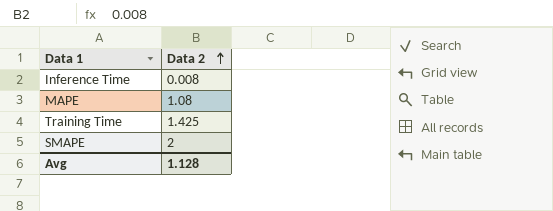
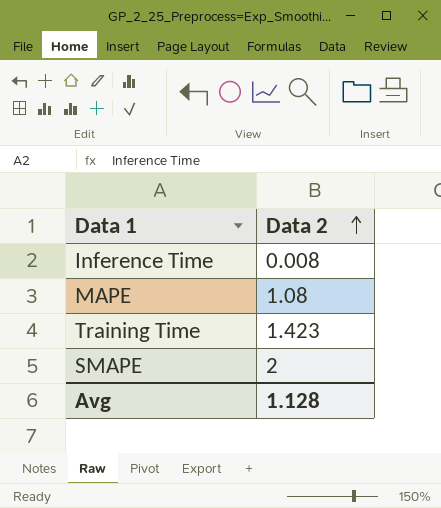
Training Time | Data 2: 1.425 -> 1.423

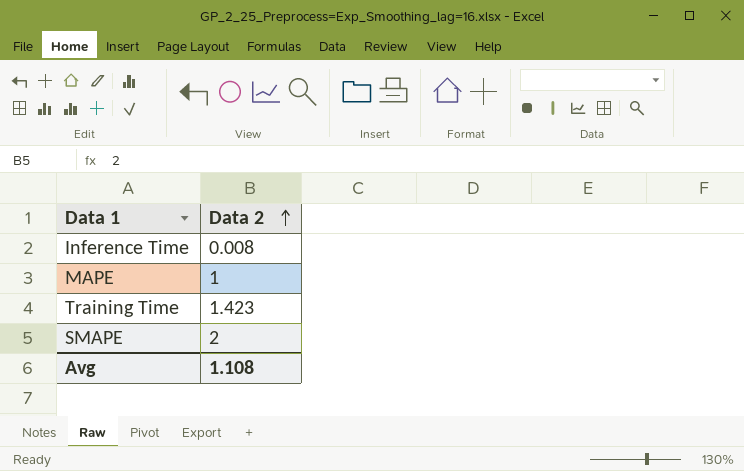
MAPE | Data 2: 1.08 -> 1
Avg | Data 2: 1.128 -> 1.108

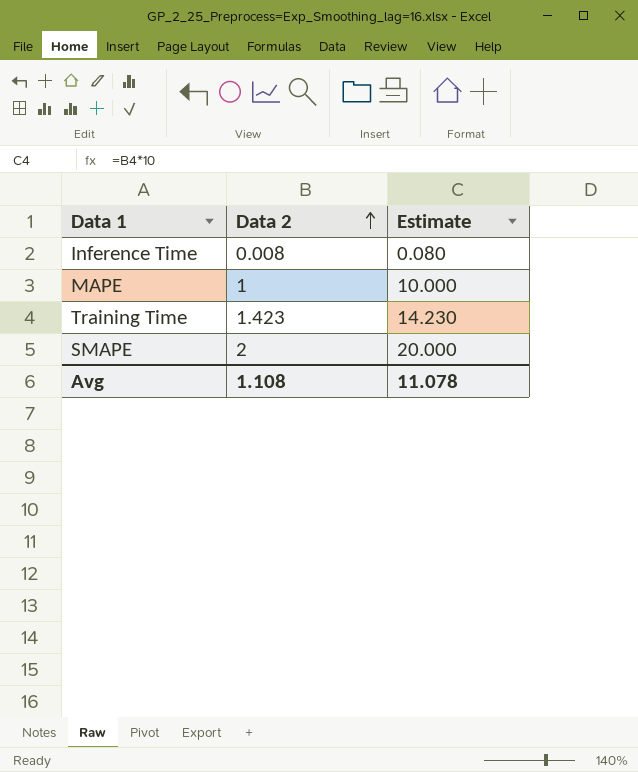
column Estimate | formula: none -> [Data 2] * 10

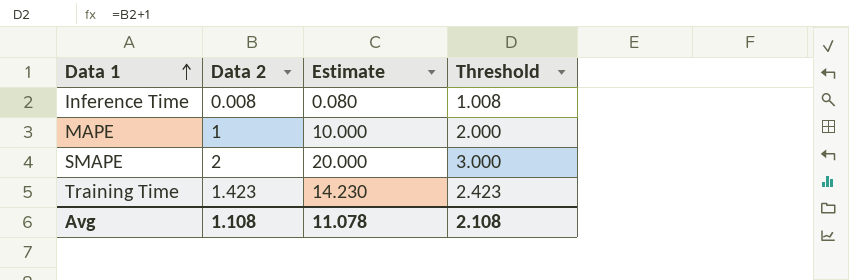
row order: Data 2 ascending -> Data 1 ascending
column Threshold | formula: none -> [Data 2] + 1

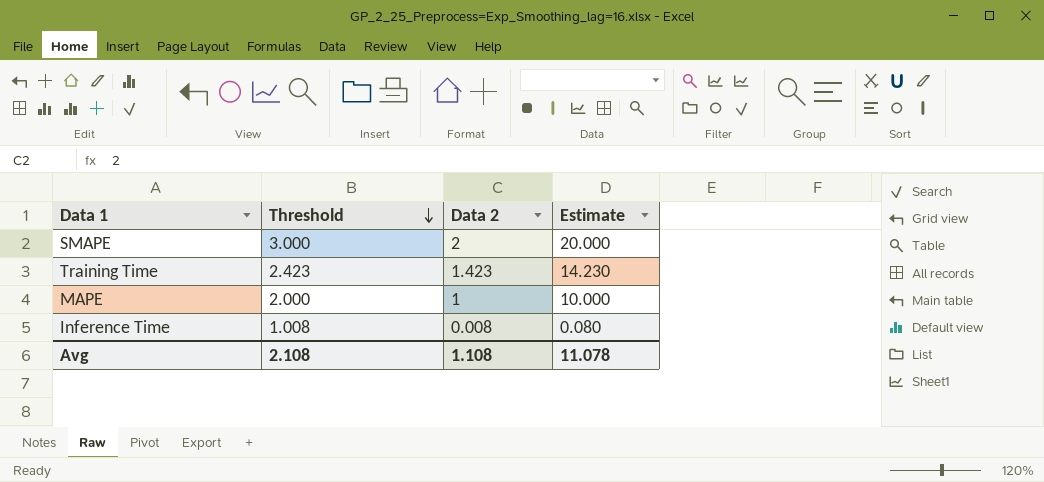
row order: Data 1 ascending -> Threshold descending
column Threshold | position: 4 -> 2

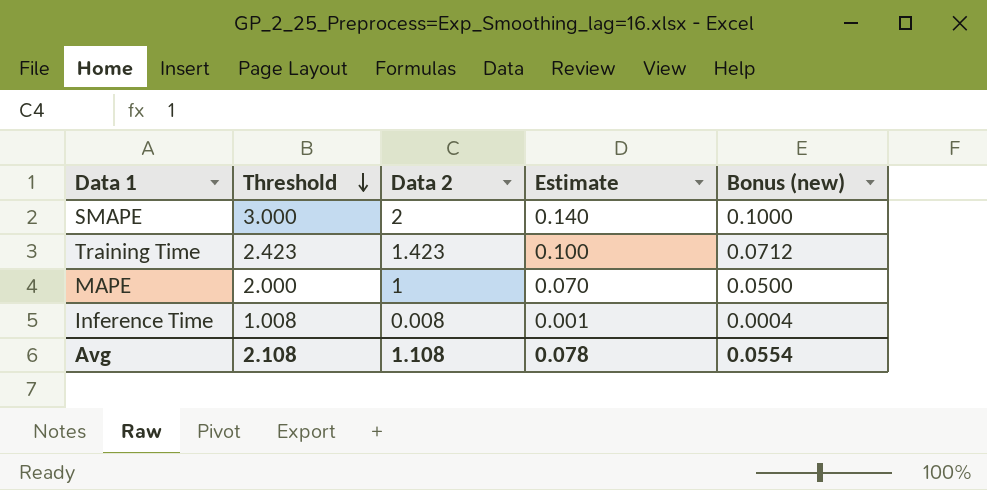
column Estimate | formula: [Data 2] * 10 -> [Data 2] * 0.07
column Bonus (new) | formula: none -> [Data 2] * 0.05
Avg | Estimate: 11.078 -> 0.078

